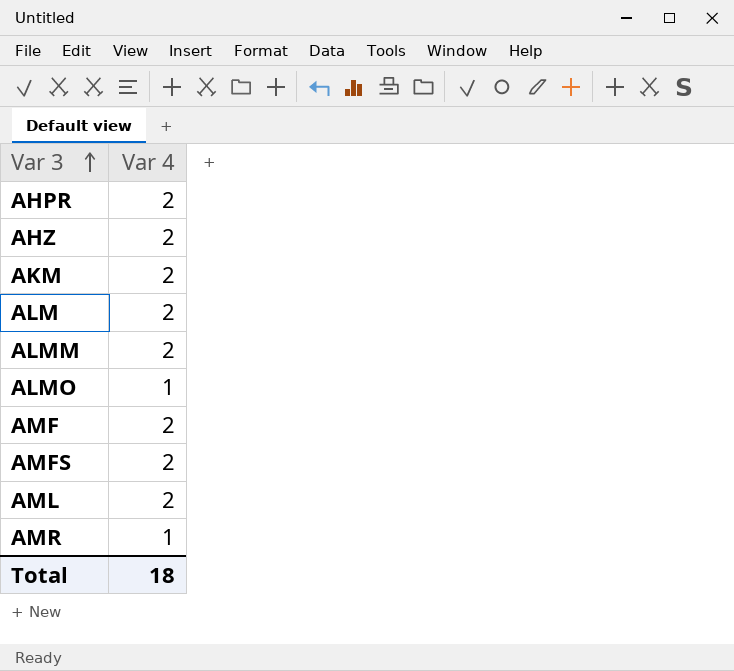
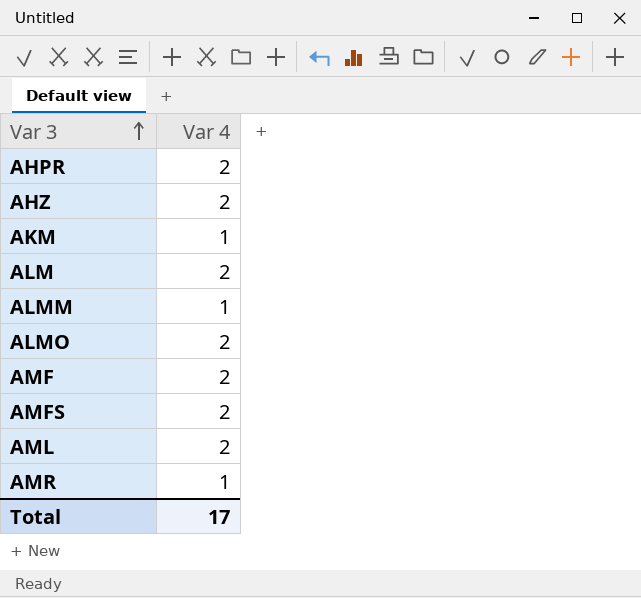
AKM | Var 4: 2 -> 1
ALMM | Var 4: 2 -> 1
ALMO | Var 4: 1 -> 2
Total | Var 4: 18 -> 17

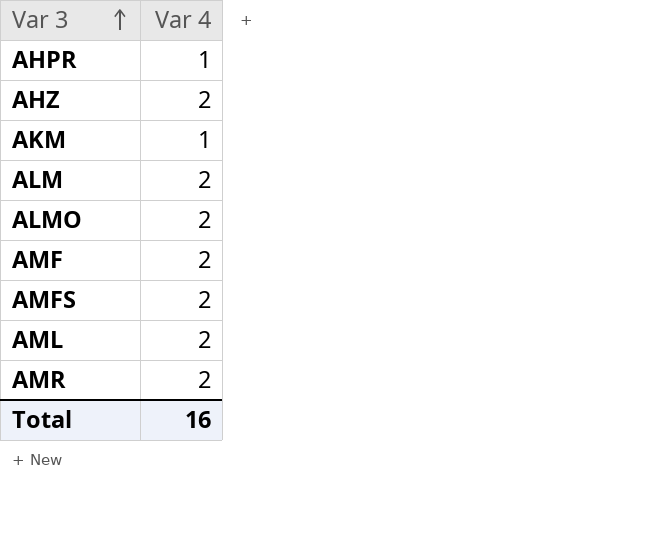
row ALMM: 1 -> none
AHPR | Var 4: 2 -> 1
AMR | Var 4: 1 -> 2
Total | Var 4: 17 -> 16

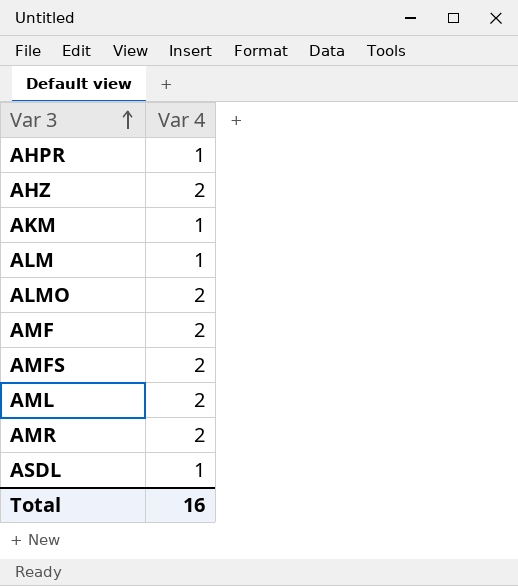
ALM | Var 4: 2 -> 1
row ASDL: none -> 1

